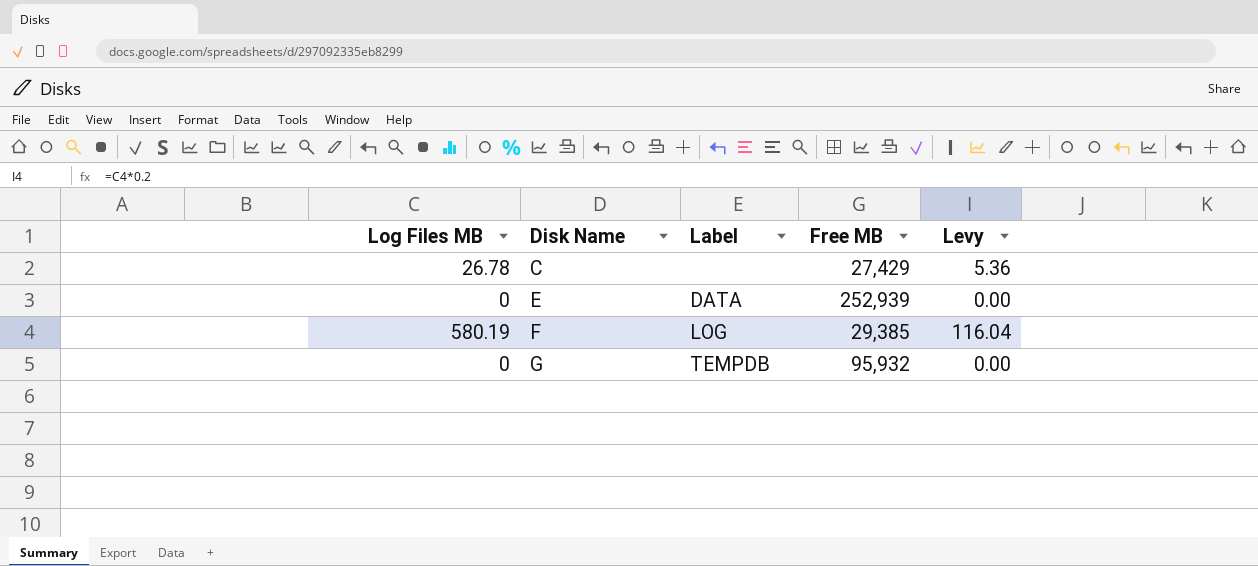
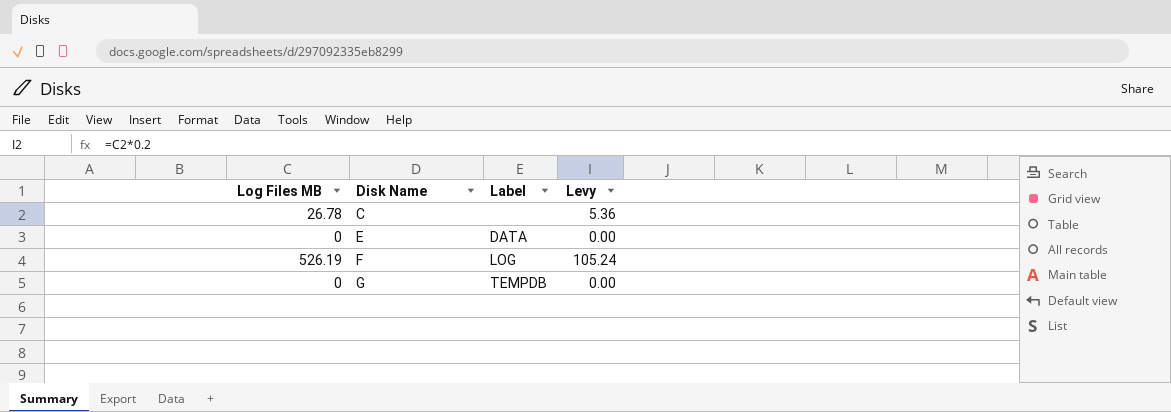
column Free MB | position: 4 -> none
F | Log Files MB: 580.19 -> 526.19
F | Levy: 116.04 -> 105.24

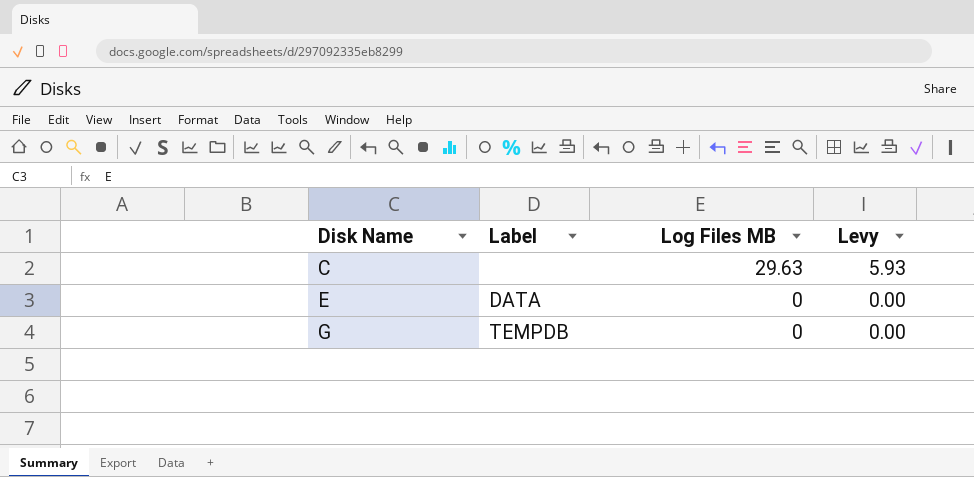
column Log Files MB | position: 1 -> 3
row F: 526.19 | LOG | 105.24 -> none
C | Log Files MB: 26.78 -> 29.63
C | Levy: 5.36 -> 5.93

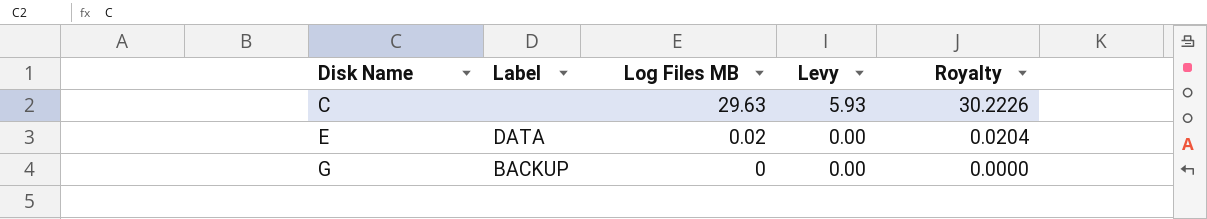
column Royalty | formula: none -> [Log Files MB] * 1.02
E | Log Files MB: 0 -> 0.02
G | Label: TEMPDB -> BACKUP

